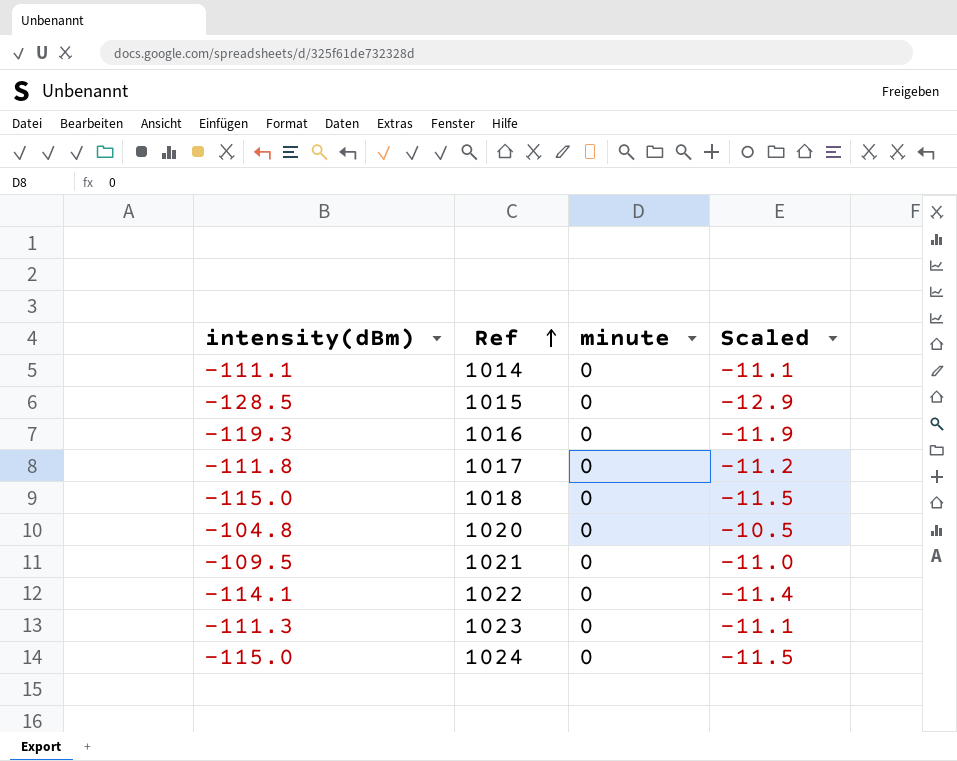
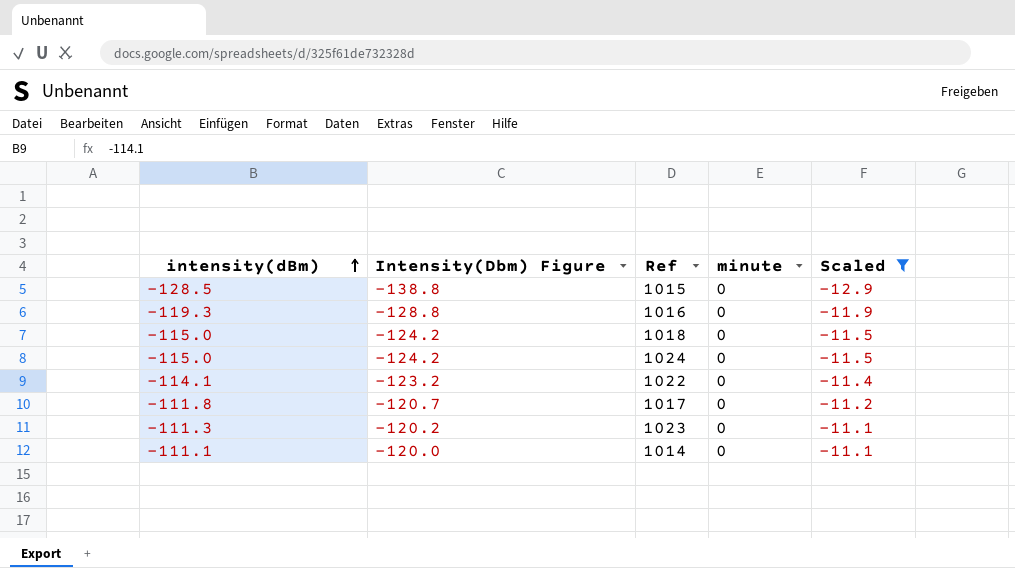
filter: none -> Scaled <= -11.1
row order: Ref ascending -> intensity(dBm) ascending
column Intensity(Dbm) Figure | formula: none -> [intensity(dBm)] * 1.08

